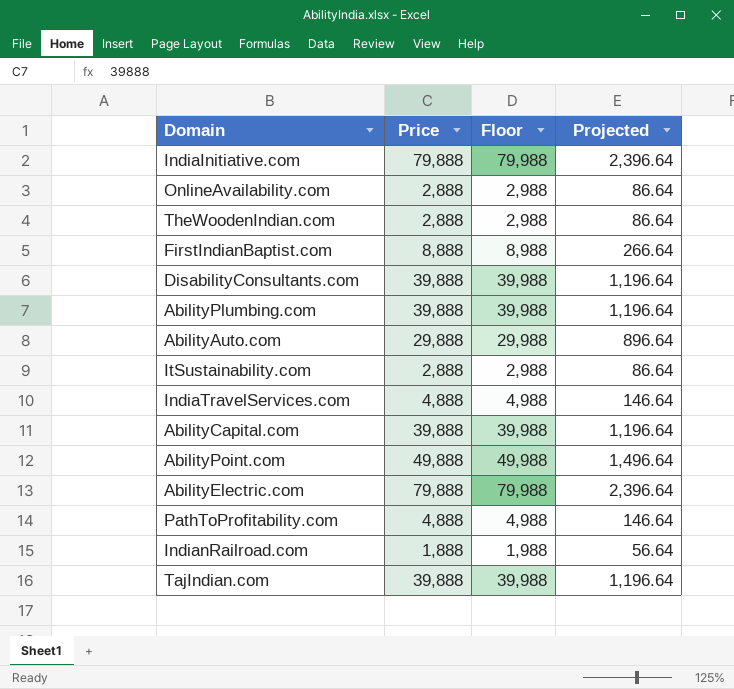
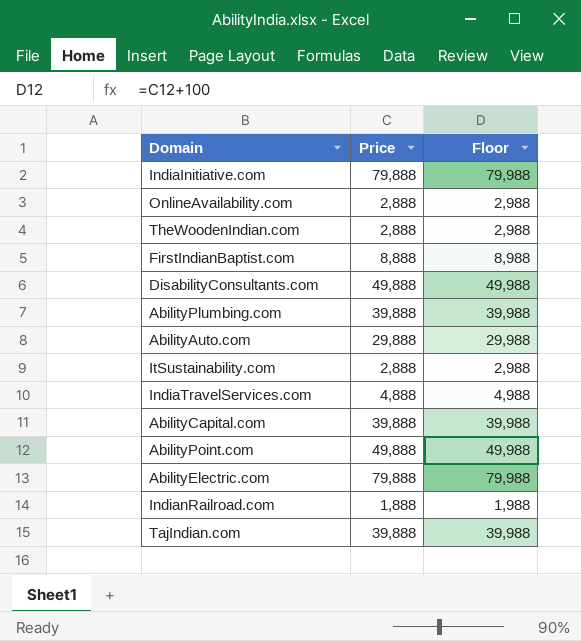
column Projected | formula: [Price] * 0.03 -> none
row PathToProfitability.com: 4,888 | 4,988 | 146.64 -> none
DisabilityConsultants.com | Price: 39,888 -> 49,888
DisabilityConsultants.com | Floor: 39,988 -> 49,988

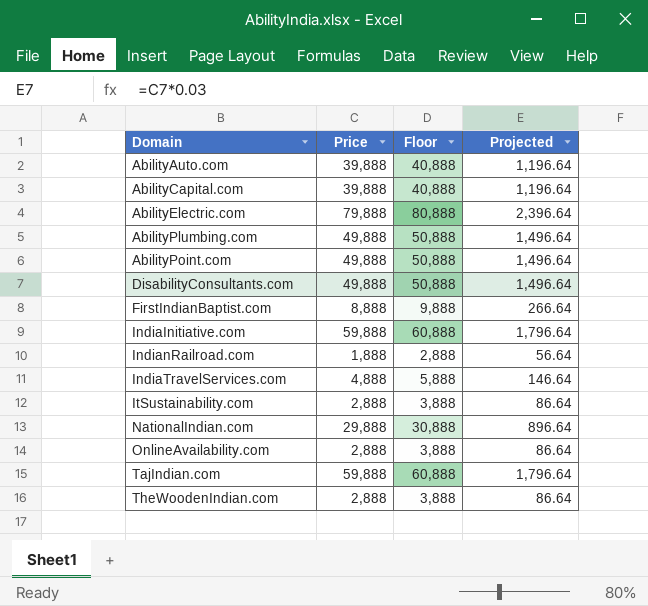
row order: none -> Domain ascending
column Floor | formula: [Price] + 100 -> [Price] + 1000
column Projected | formula: none -> [Price] * 0.03
AbilityAuto.com | Price: 29,888 -> 39,888
AbilityPlumbing.com | Price: 39,888 -> 49,888
IndiaInitiative.com | Price: 79,888 -> 59,888
row NationalIndian.com: none -> 29,888 | 30,888 | 896.64
TajIndian.com | Price: 39,888 -> 59,888

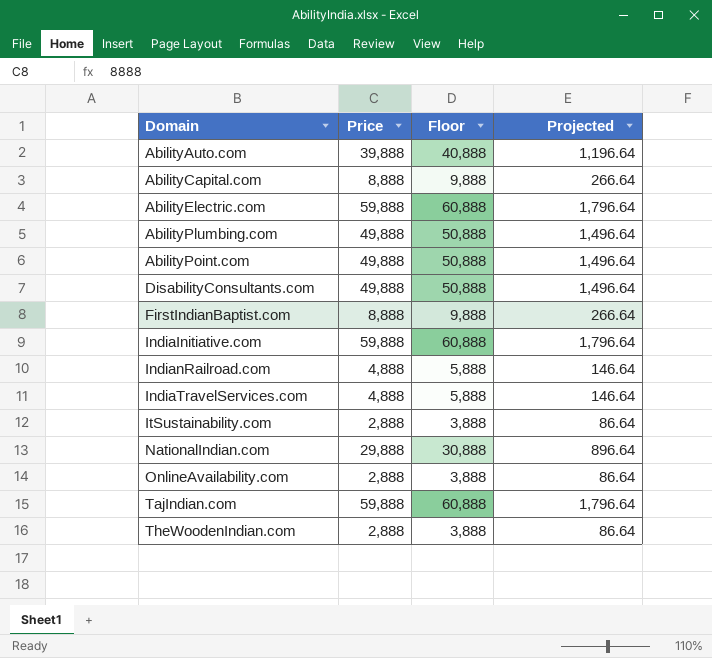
AbilityCapital.com | Price: 39,888 -> 8,888
AbilityCapital.com | Floor: 40,888 -> 9,888
AbilityCapital.com | Projected: 1,196.64 -> 266.64
AbilityElectric.com | Price: 79,888 -> 59,888
AbilityElectric.com | Floor: 80,888 -> 60,888
AbilityElectric.com | Projected: 2,396.64 -> 1,796.64
IndianRailroad.com | Price: 1,888 -> 4,888
IndianRailroad.com | Floor: 2,888 -> 5,888
IndianRailroad.com | Projected: 56.64 -> 146.64

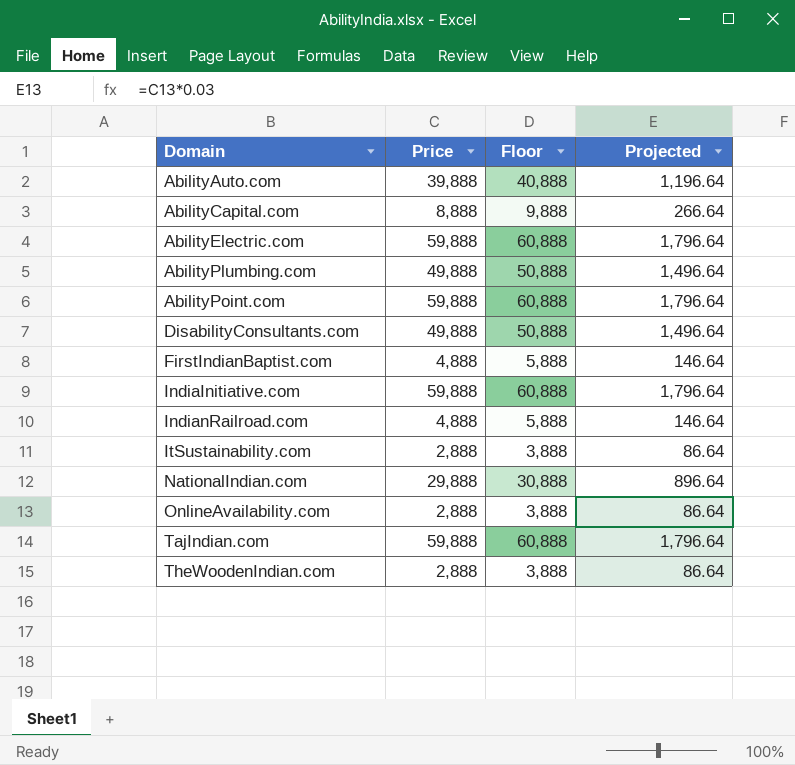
row IndiaTravelServices.com: 4,888 | 5,888 | 146.64 -> none
AbilityPoint.com | Price: 49,888 -> 59,888
AbilityPoint.com | Floor: 50,888 -> 60,888
AbilityPoint.com | Projected: 1,496.64 -> 1,796.64
FirstIndianBaptist.com | Price: 8,888 -> 4,888
FirstIndianBaptist.com | Floor: 9,888 -> 5,888
FirstIndianBaptist.com | Projected: 266.64 -> 146.64

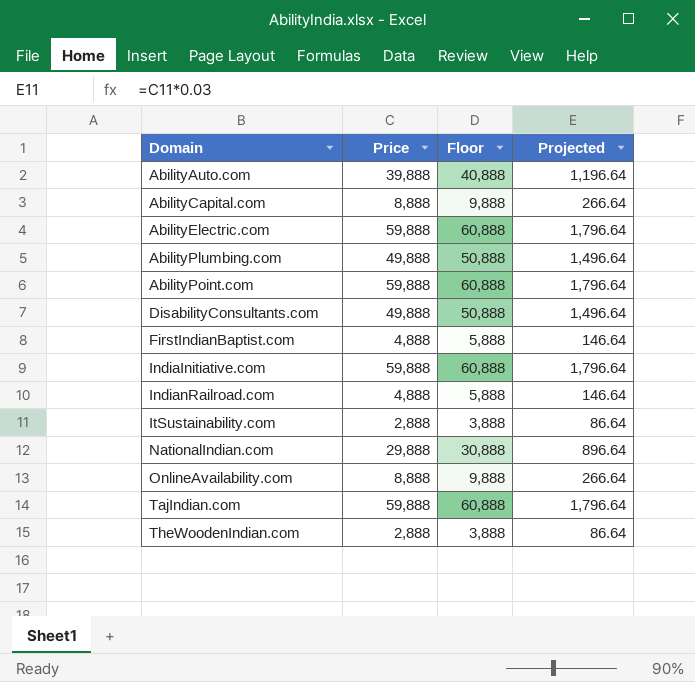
OnlineAvailability.com | Price: 2,888 -> 8,888
OnlineAvailability.com | Floor: 3,888 -> 9,888
OnlineAvailability.com | Projected: 86.64 -> 266.64

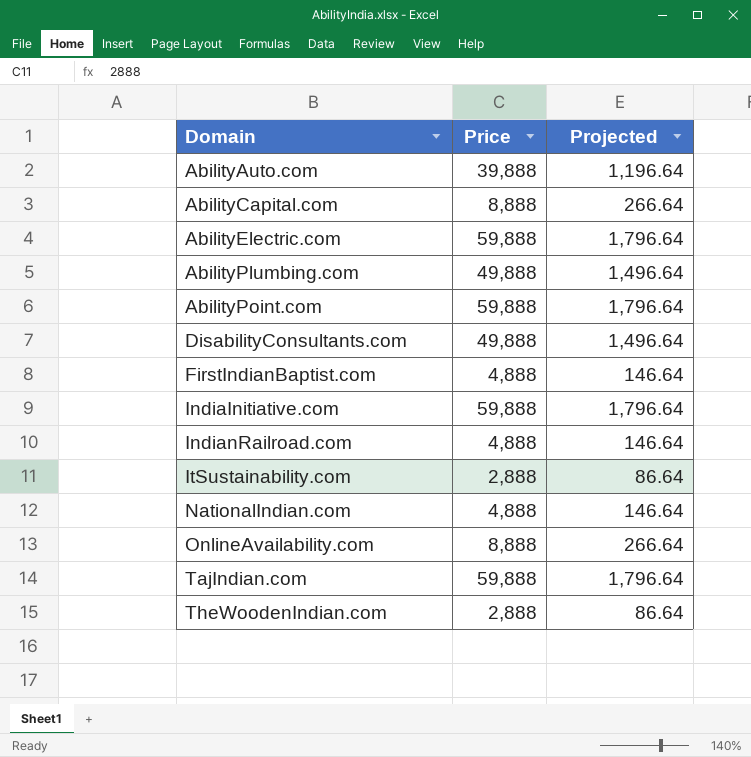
column Floor | formula: [Price] + 1000 -> none
NationalIndian.com | Price: 29,888 -> 4,888
NationalIndian.com | Projected: 896.64 -> 146.64

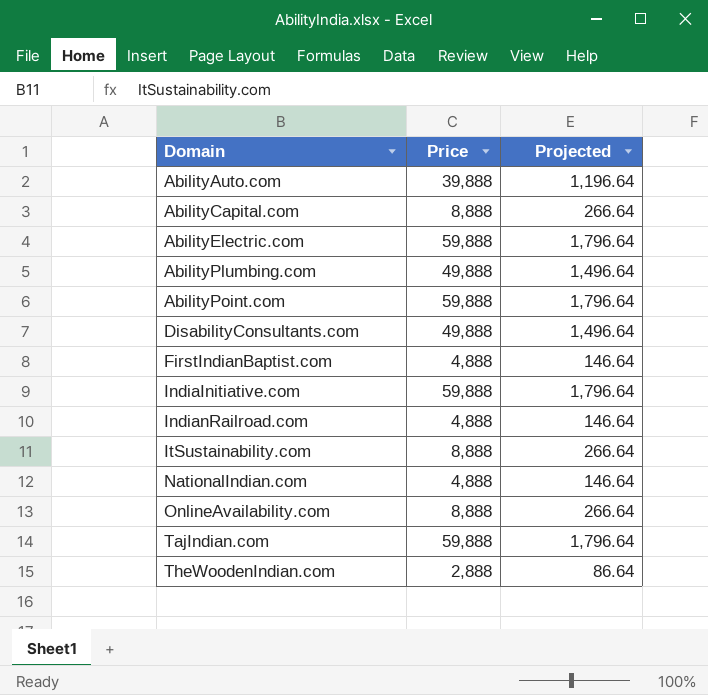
ItSustainability.com | Price: 2,888 -> 8,888
ItSustainability.com | Projected: 86.64 -> 266.64

